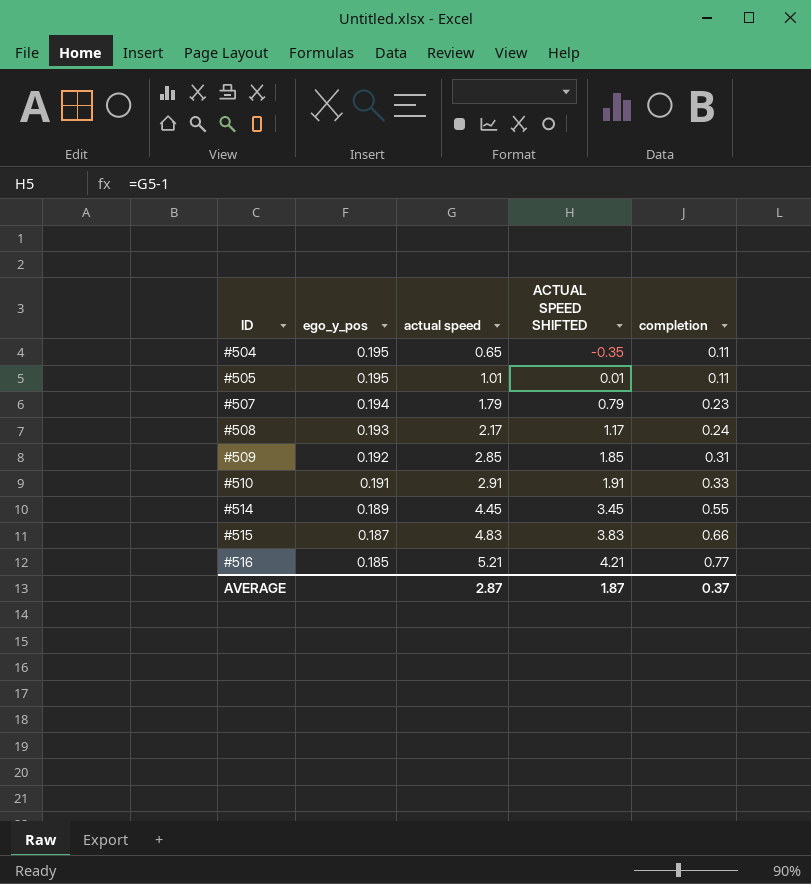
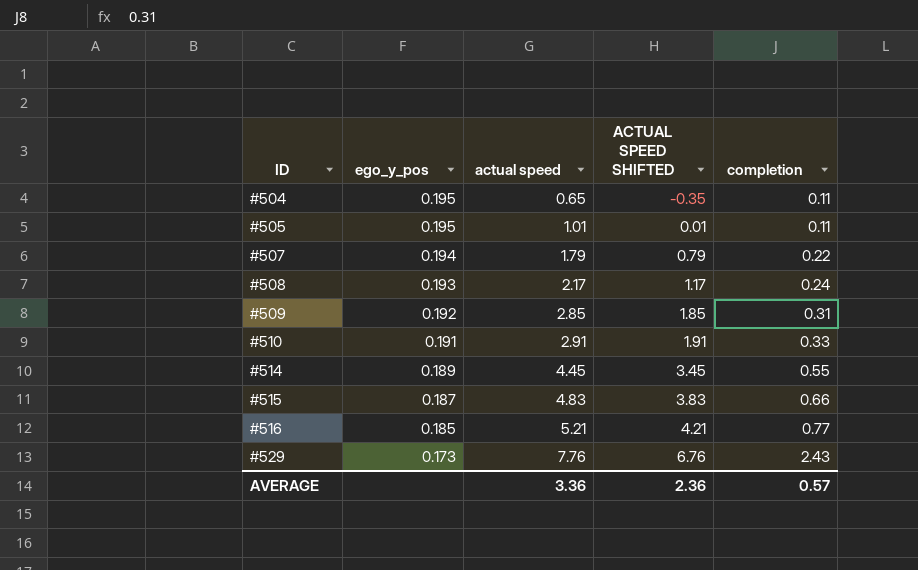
#507 | completion: 0.23 -> 0.22
row #529: none -> 0.173 | 7.76 | 6.76 | 2.43
AVERAGE | actual speed: 2.87 -> 3.36
AVERAGE | ACTUAL SPEED SHIFTED: 1.87 -> 2.36
AVERAGE | completion: 0.37 -> 0.57

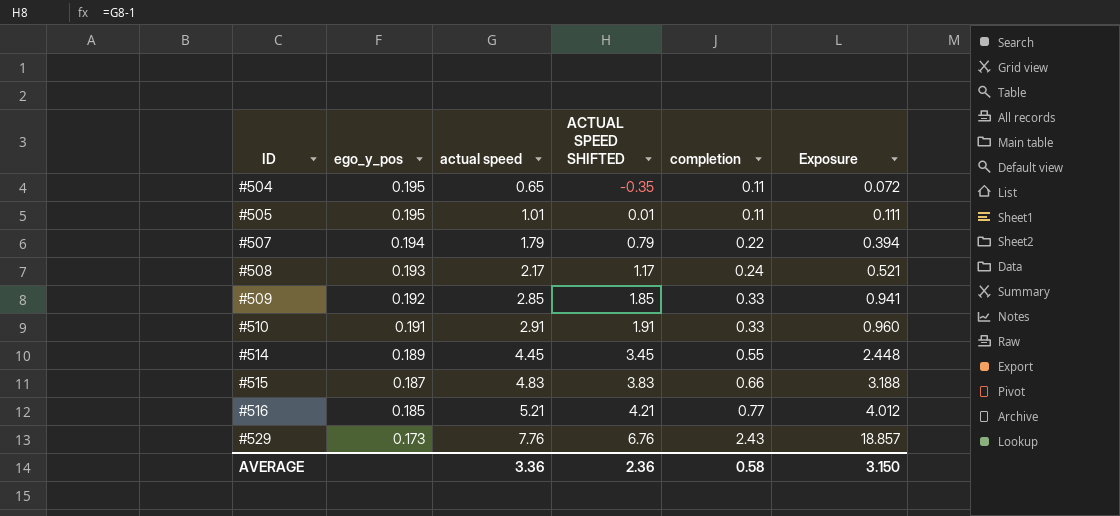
column Exposure | formula: none -> [actual speed] * [completion]
#509 | completion: 0.31 -> 0.33
AVERAGE | completion: 0.57 -> 0.58

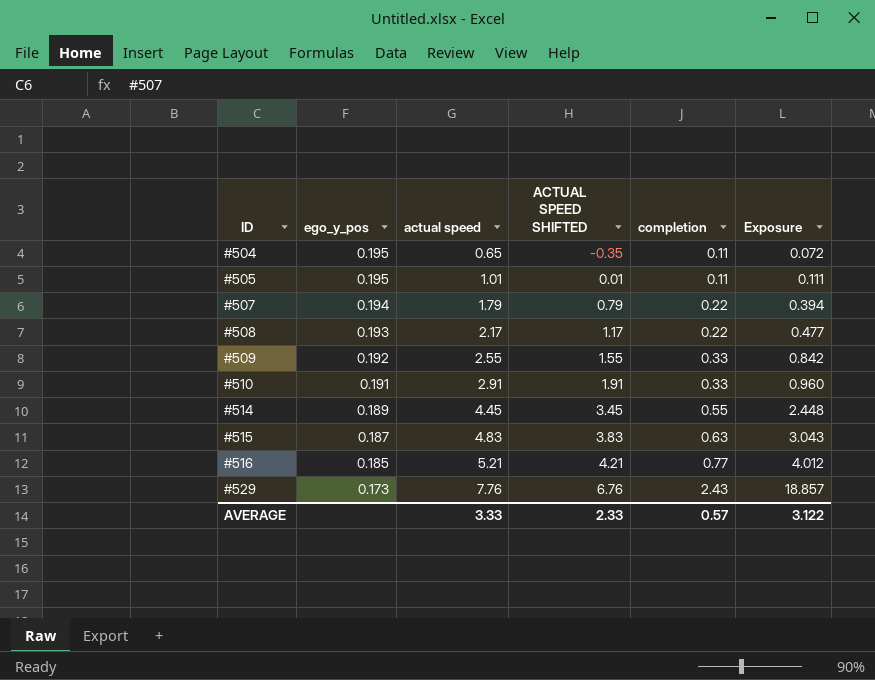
#508 | completion: 0.24 -> 0.22
#508 | Exposure: 0.521 -> 0.477
#509 | actual speed: 2.85 -> 2.55
#509 | ACTUAL SPEED SHIFTED: 1.85 -> 1.55
#509 | Exposure: 0.941 -> 0.842
#515 | completion: 0.66 -> 0.63
#515 | Exposure: 3.188 -> 3.043
AVERAGE | actual speed: 3.36 -> 3.33
AVERAGE | ACTUAL SPEED SHIFTED: 2.36 -> 2.33
AVERAGE | completion: 0.58 -> 0.57
AVERAGE | Exposure: 3.150 -> 3.122

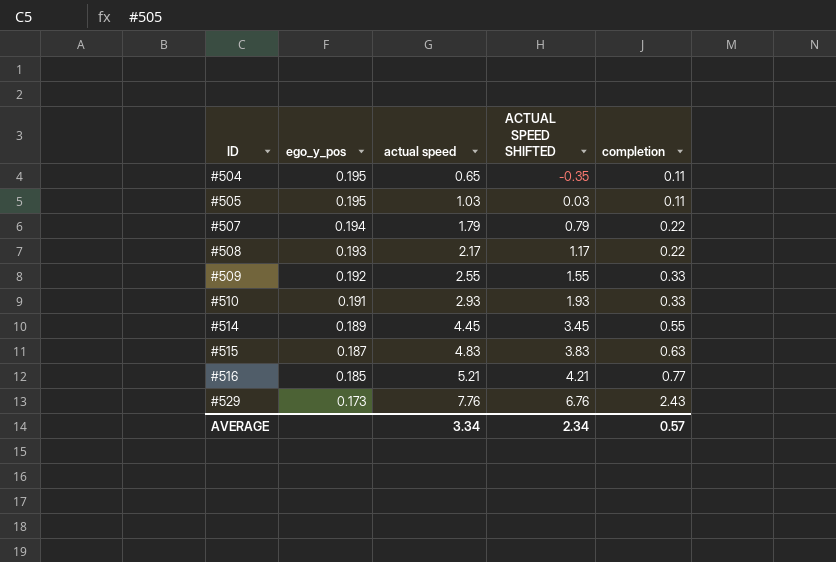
column Exposure | formula: [actual speed] * [completion] -> none
#505 | actual speed: 1.01 -> 1.03
#505 | ACTUAL SPEED SHIFTED: 0.01 -> 0.03
#510 | actual speed: 2.91 -> 2.93
#510 | ACTUAL SPEED SHIFTED: 1.91 -> 1.93
AVERAGE | actual speed: 3.33 -> 3.34
AVERAGE | ACTUAL SPEED SHIFTED: 2.33 -> 2.34

